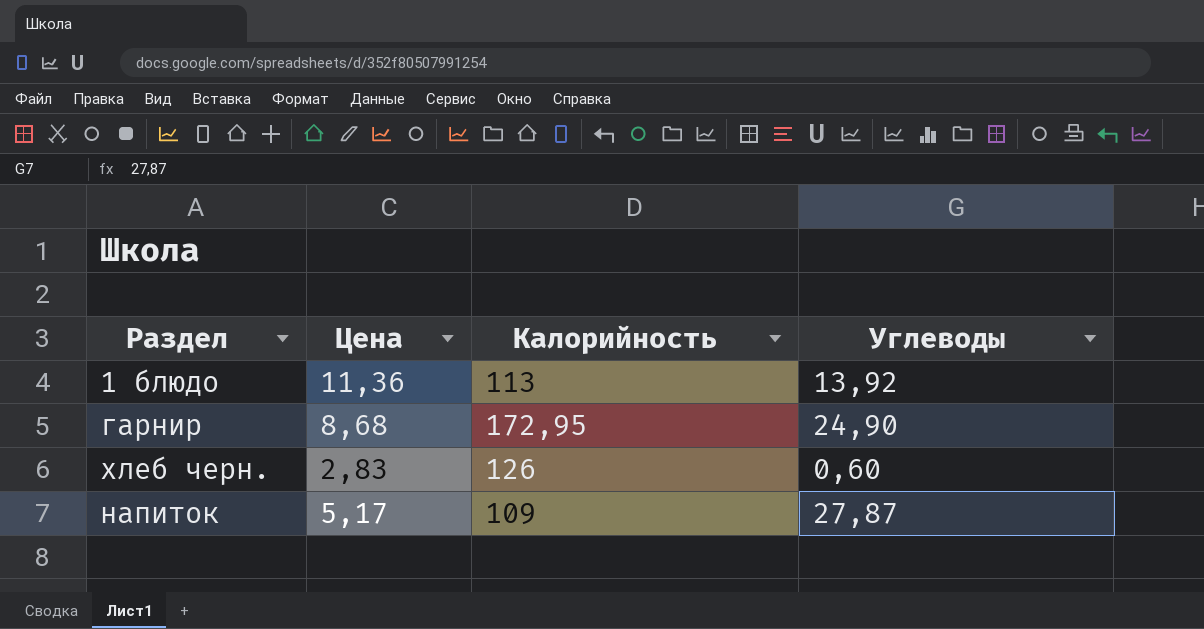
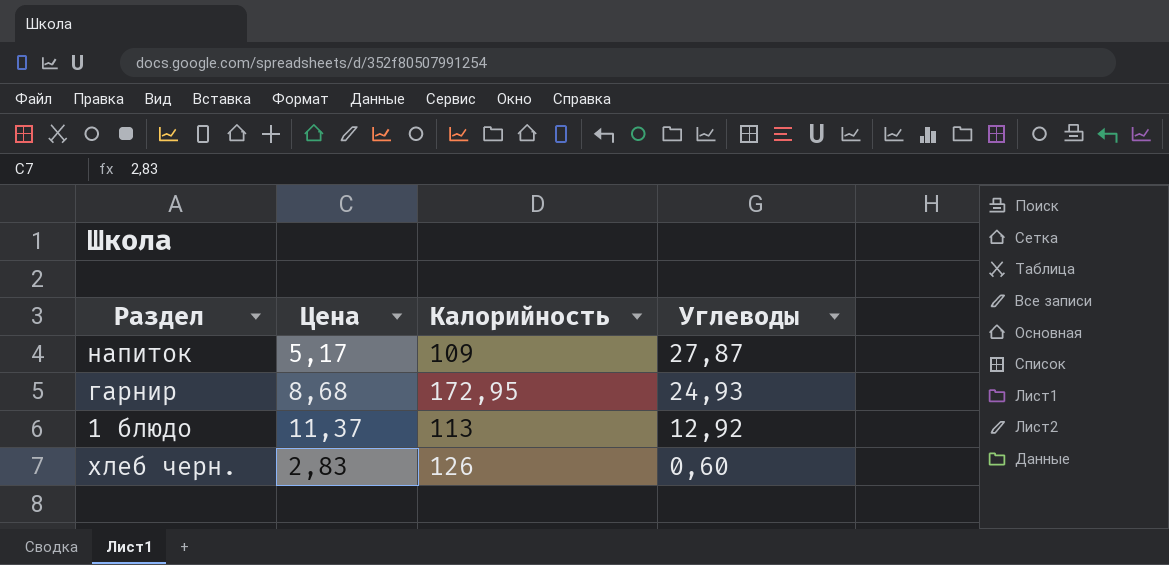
row order: none -> Углеводы descending
гарнир | Углеводы: 24,90 -> 24,93
1 блюдо | Цена: 11,36 -> 11,37
1 блюдо | Углеводы: 13,92 -> 12,92

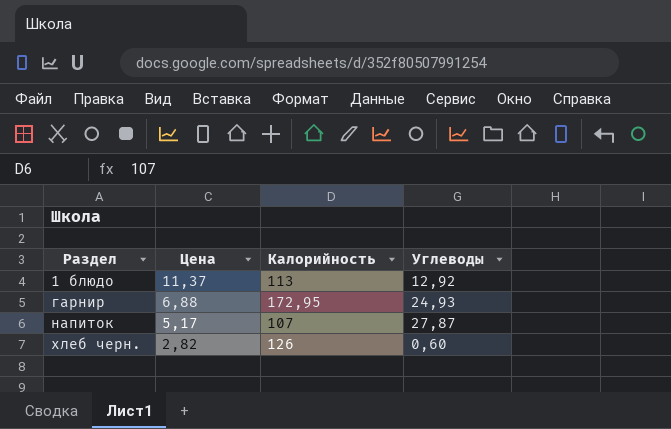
row order: Углеводы descending -> Раздел ascending
гарнир | Цена: 8,68 -> 6,88
напиток | Калорийность: 109 -> 107
хлеб черн. | Цена: 2,83 -> 2,82

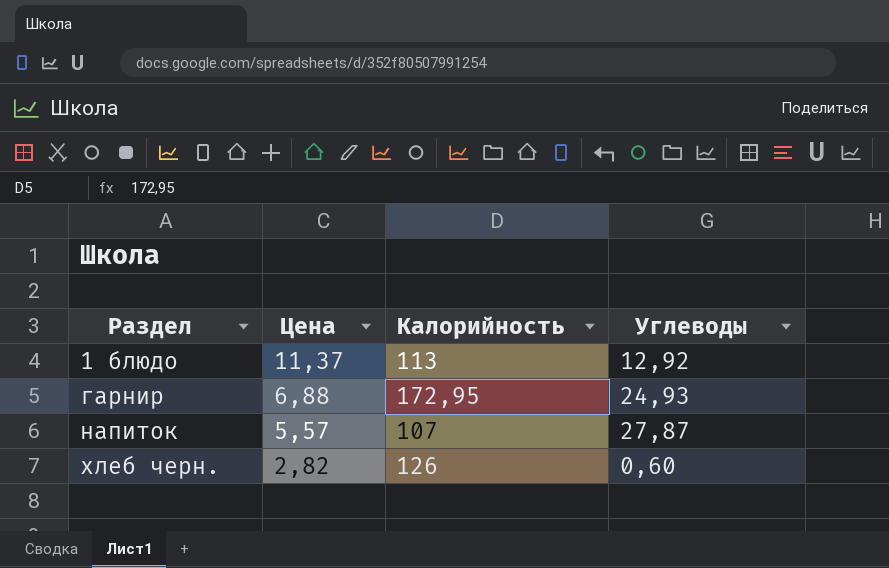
напиток | Цена: 5,17 -> 5,57

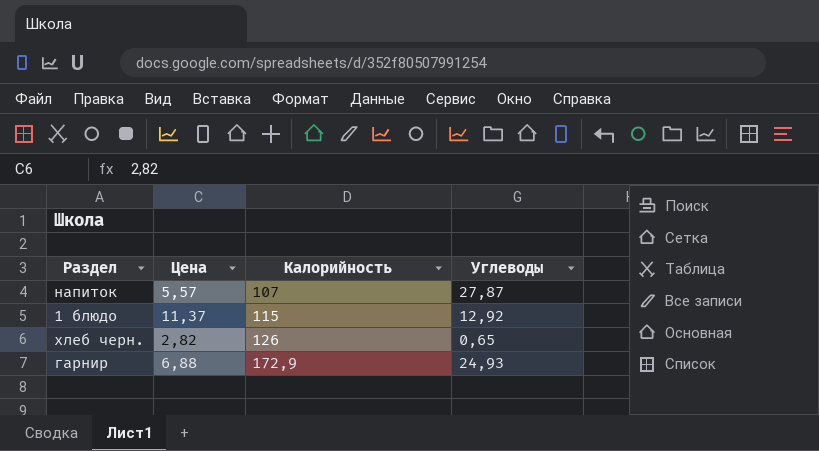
row order: Раздел ascending -> Калорийность ascending
1 блюдо | Калорийность: 113 -> 115
хлеб черн. | Углеводы: 0,60 -> 0,65
гарнир | Калорийность: 172,95 -> 172,9

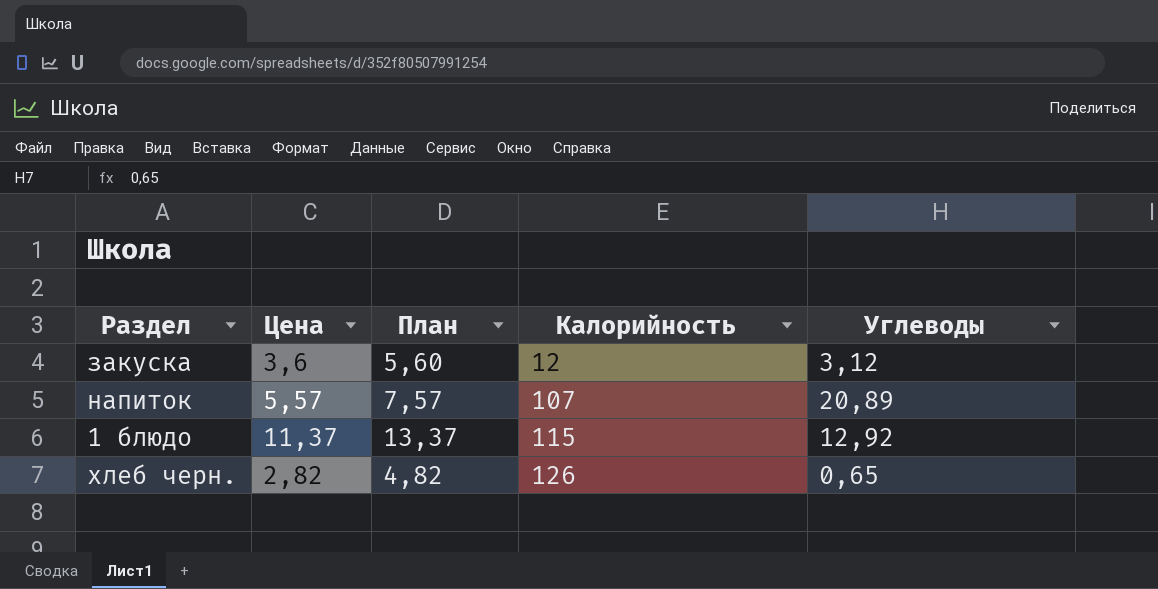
column План | formula: none -> [Цена] + 2
row гарнир: 6,88 | 172,9 | 24,93 -> none
row закуска: none -> 3,6 | 5,60 | 12 | 3,12
напиток | Углеводы: 27,87 -> 20,89

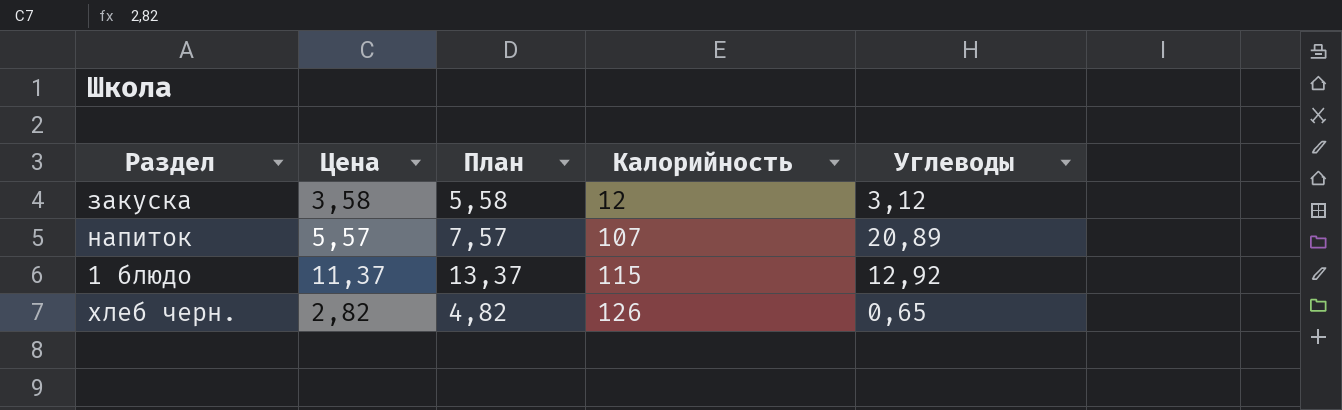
закуска | Цена: 3,6 -> 3,58
закуска | План: 5,60 -> 5,58

